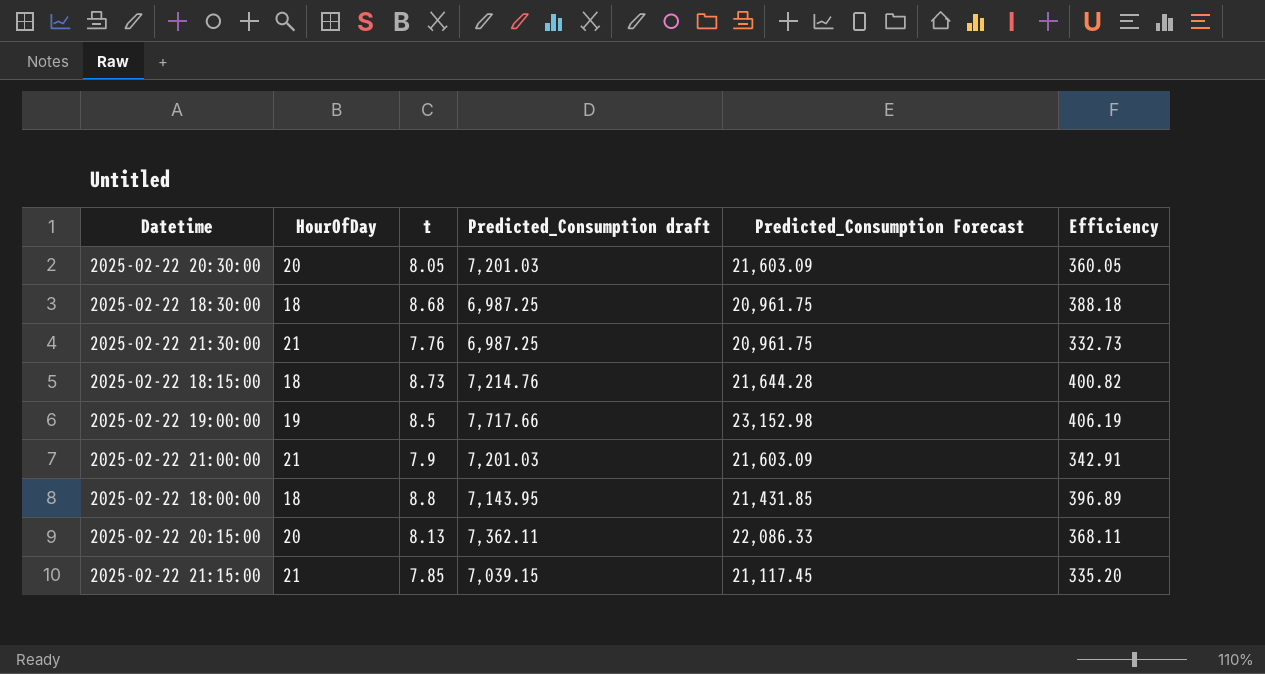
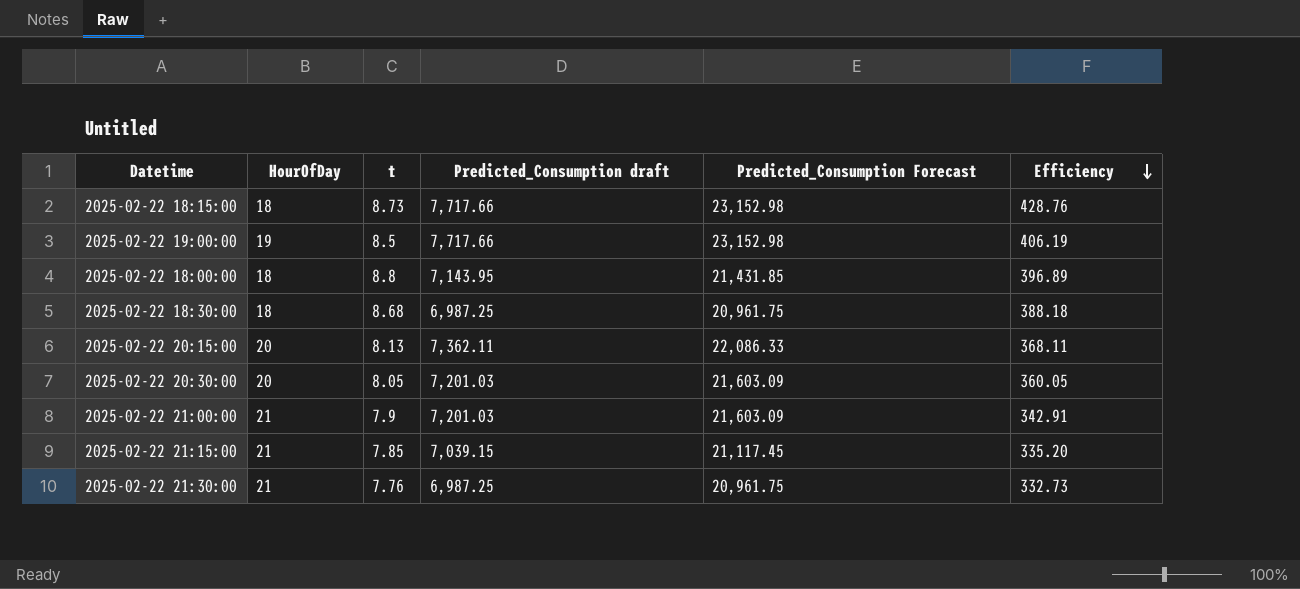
row order: none -> Efficiency descending
2025-02-22 18:15:00 | Predicted_Consumption draft: 7,214.76 -> 7,717.66
2025-02-22 18:15:00 | Predicted_Consumption Forecast: 21,644.28 -> 23,152.98
2025-02-22 18:15:00 | Efficiency: 400.82 -> 428.76

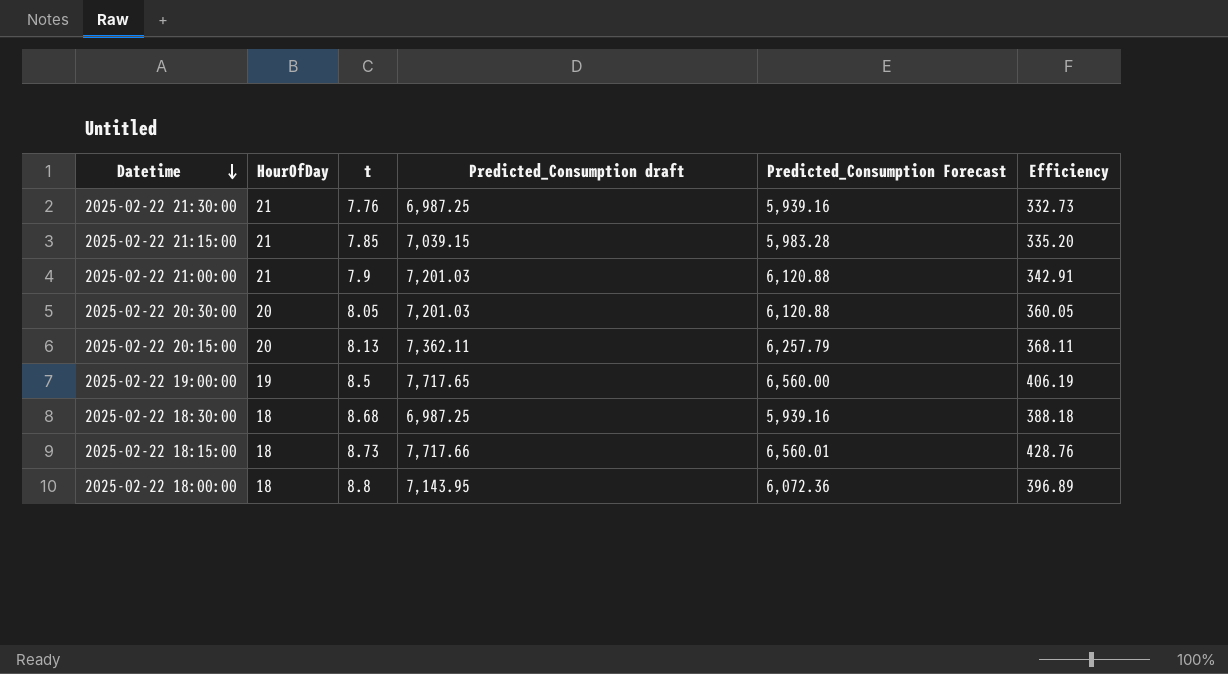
row order: Efficiency descending -> Datetime descending
column Predicted_Consumption Forecast | formula: [Predicted_Consumption draft] * 3 -> [Predicted_Consumption draft] * 0.85
2025-02-22 19:00:00 | Predicted_Consumption draft: 7,717.66 -> 7,717.65

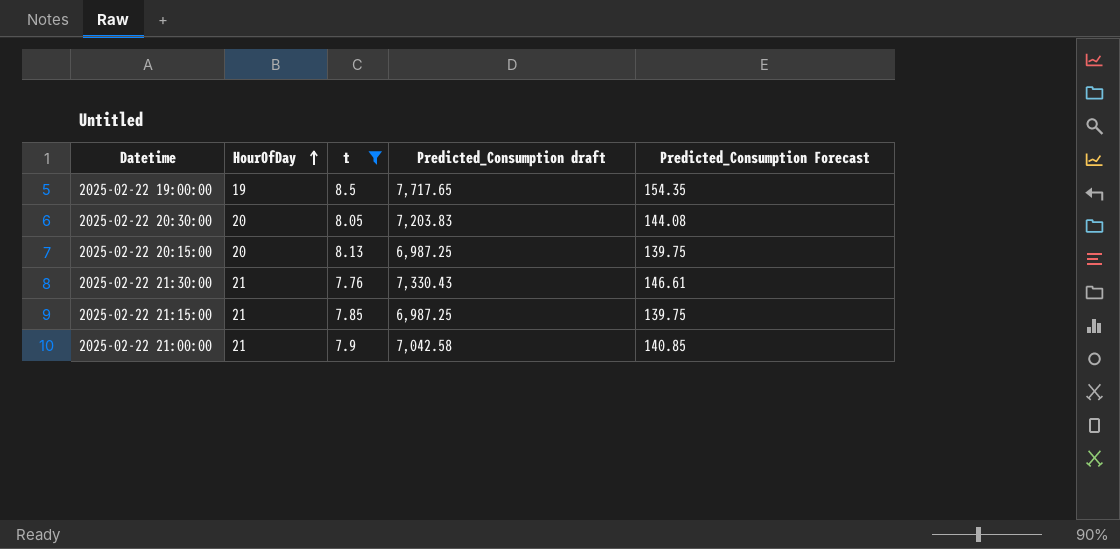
filter: none -> t <= 8.5
row order: Datetime descending -> HourOfDay ascending
column Efficiency | formula: [Predicted_Consumption draft] / [HourOfDay] -> none
column Predicted_Consumption Forecast | formula: [Predicted_Consumption draft] * 0.85 -> [Predicted_Consumption draft] * 0.02
2025-02-22 20:30:00 | Predicted_Consumption draft: 7,201.03 -> 7,203.83
2025-02-22 20:15:00 | Predicted_Consumption draft: 7,362.11 -> 6,987.25
2025-02-22 21:30:00 | Predicted_Consumption draft: 6,987.25 -> 7,330.43
2025-02-22 21:15:00 | Predicted_Consumption draft: 7,039.15 -> 6,987.25
2025-02-22 21:00:00 | Predicted_Consumption draft: 7,201.03 -> 7,042.58

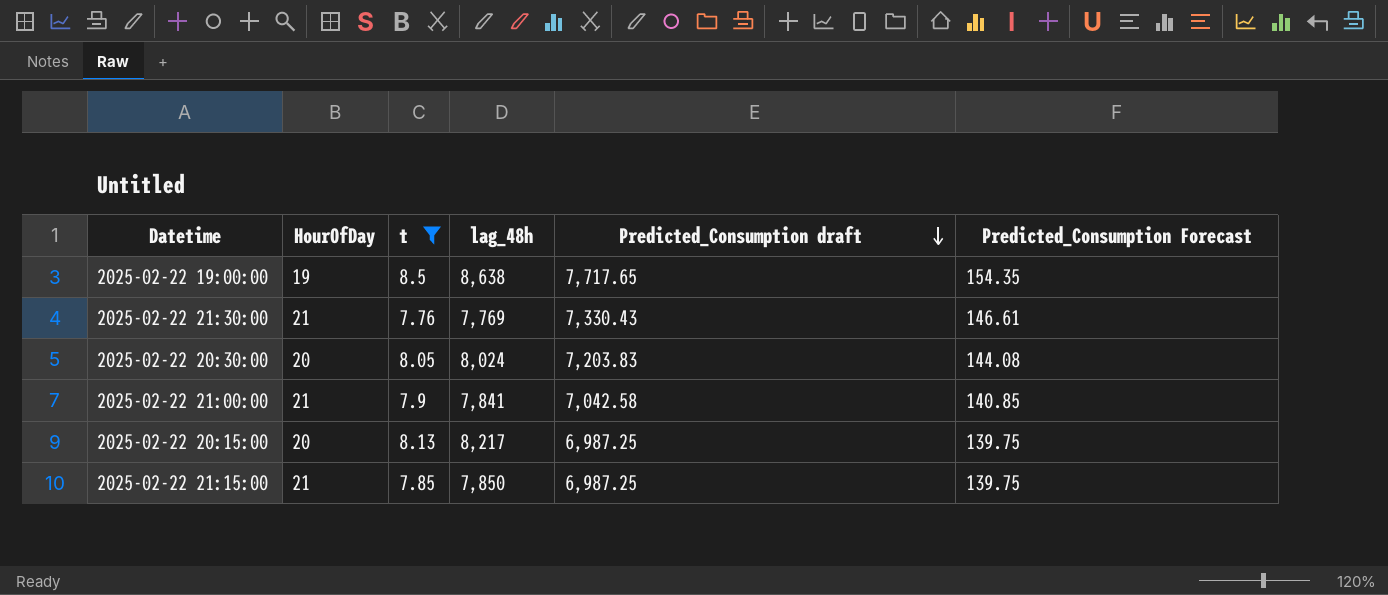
row order: HourOfDay ascending -> Predicted_Consumption draft descending
column lag_48h | position: none -> 4

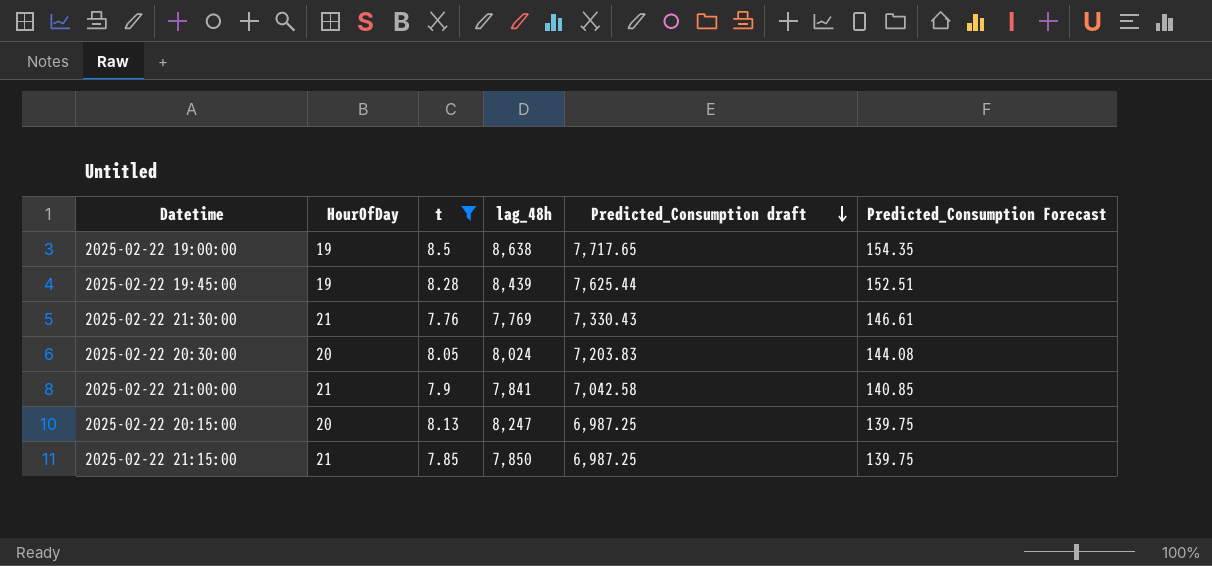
row 2025-02-22 19:45:00: none -> 19 | 8.28 | 8,439 | 7,625.44 | 152.51
2025-02-22 20:15:00 | lag_48h: 8,217 -> 8,247

